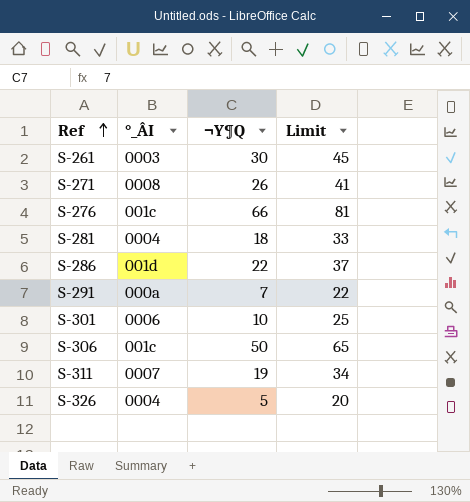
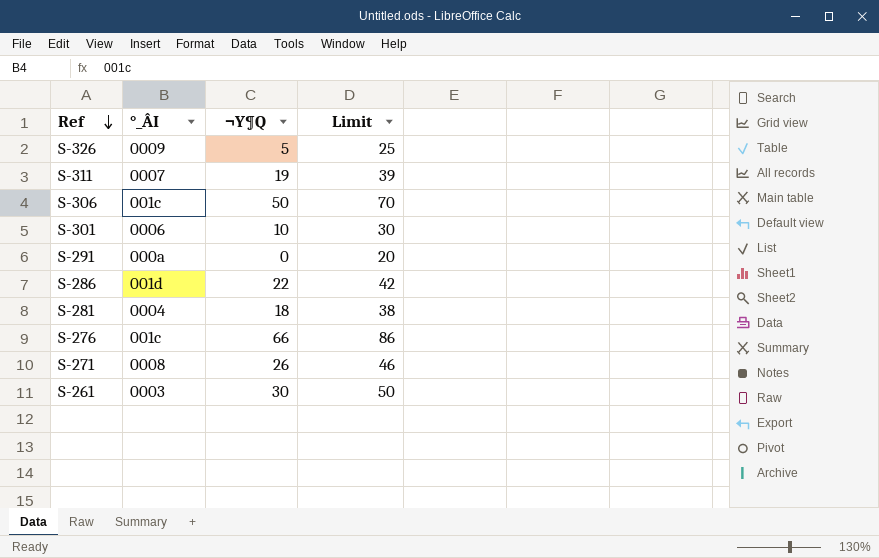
row order: Ref ascending -> Ref descending
column Limit | formula: [¬Y¶Q] + 15 -> [¬Y¶Q] + 20
S-326 | °_ÂI: 0004 -> 0009
S-291 | ¬Y¶Q: 7 -> 0

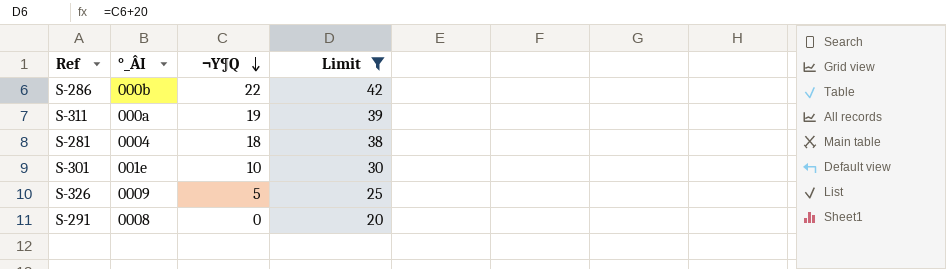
filter: none -> Limit <= 42
row order: Ref descending -> ¬Y¶Q descending
S-286 | °_ÂI: 001d -> 000b
S-311 | °_ÂI: 0007 -> 000a
S-301 | °_ÂI: 0006 -> 001e
S-291 | °_ÂI: 000a -> 0008

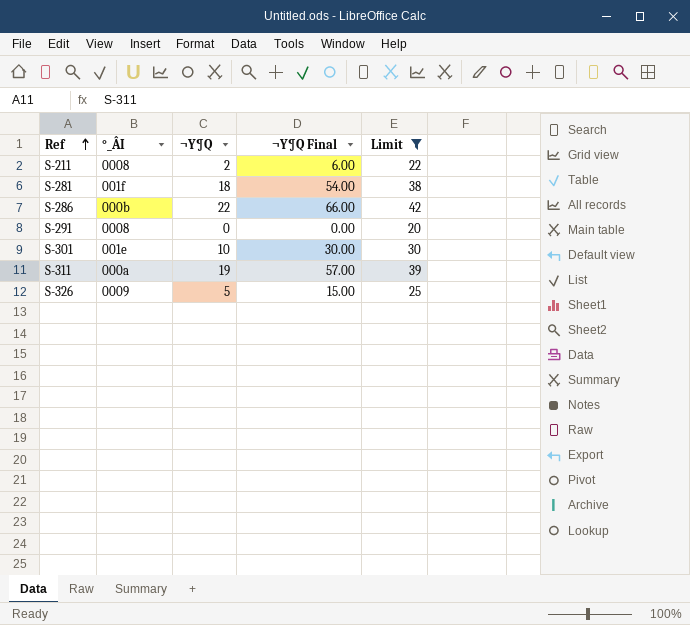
row order: ¬Y¶Q descending -> Ref ascending
column ¬Y¶Q Final | formula: none -> [¬Y¶Q] * 3
row S-211: none -> 0008 | 2 | 6.00 | 22
S-281 | °_ÂI: 0004 -> 001f

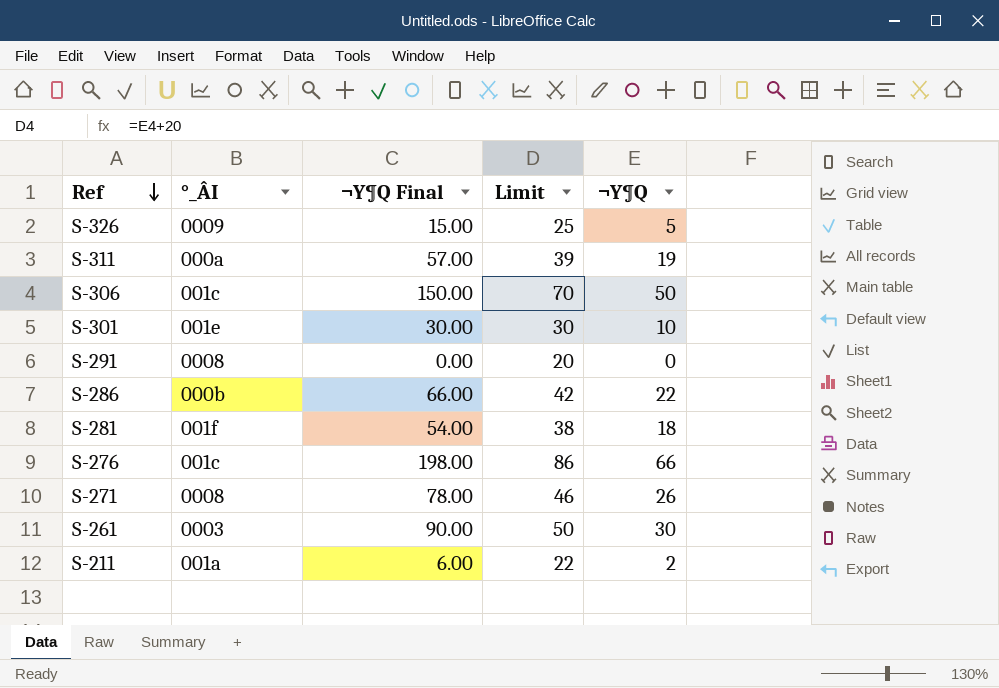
filter: Limit <= 42 -> none
row order: Ref ascending -> Ref descending
column ¬Y¶Q | position: 3 -> 5
S-211 | °_ÂI: 0008 -> 001a

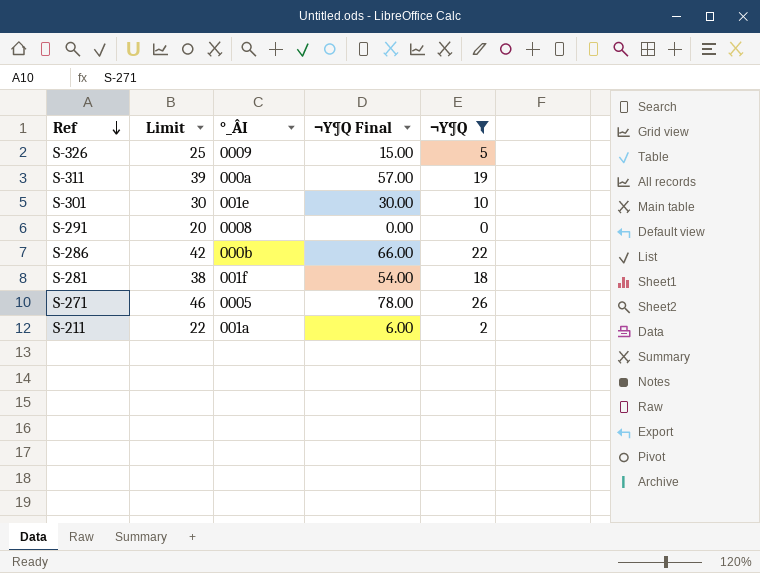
filter: none -> ¬Y¶Q <= 26
column Limit | position: 4 -> 2
S-271 | °_ÂI: 0008 -> 0005

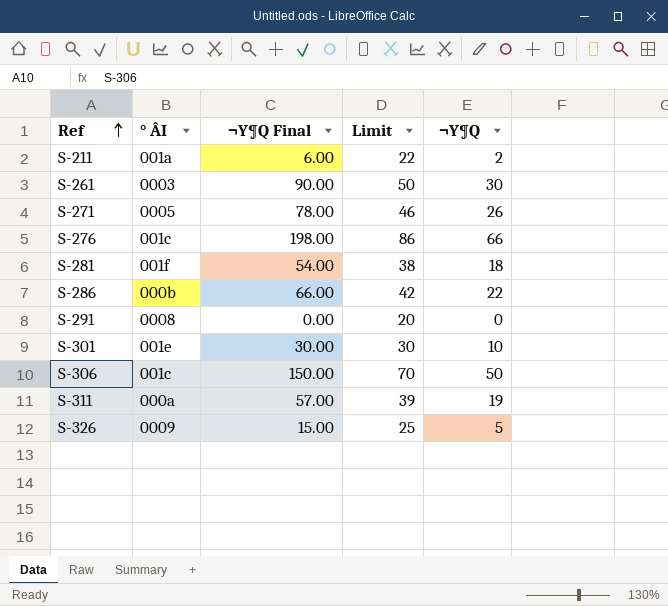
filter: ¬Y¶Q <= 26 -> none
row order: Ref descending -> Ref ascending
column name: °_ÂI -> ° ÂI
column Limit | position: 2 -> 4

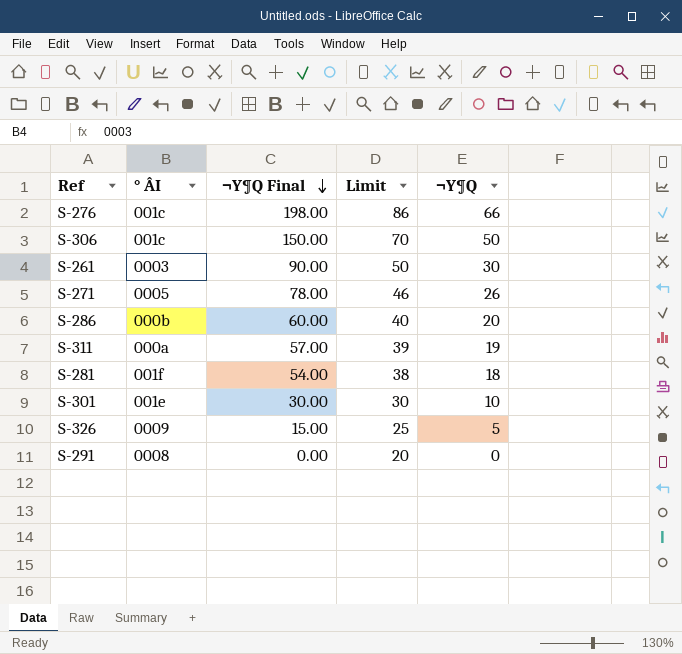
row order: Ref ascending -> ¬Y¶Q Final descending
row S-211: 001a | 6.00 | 22 | 2 -> none
S-286 | ¬Y¶Q Final: 66.00 -> 60.00
S-286 | Limit: 42 -> 40
S-286 | ¬Y¶Q: 22 -> 20

